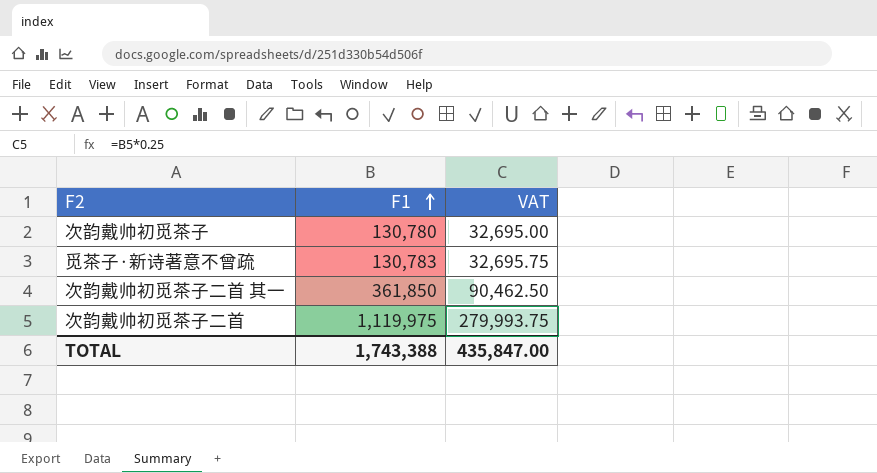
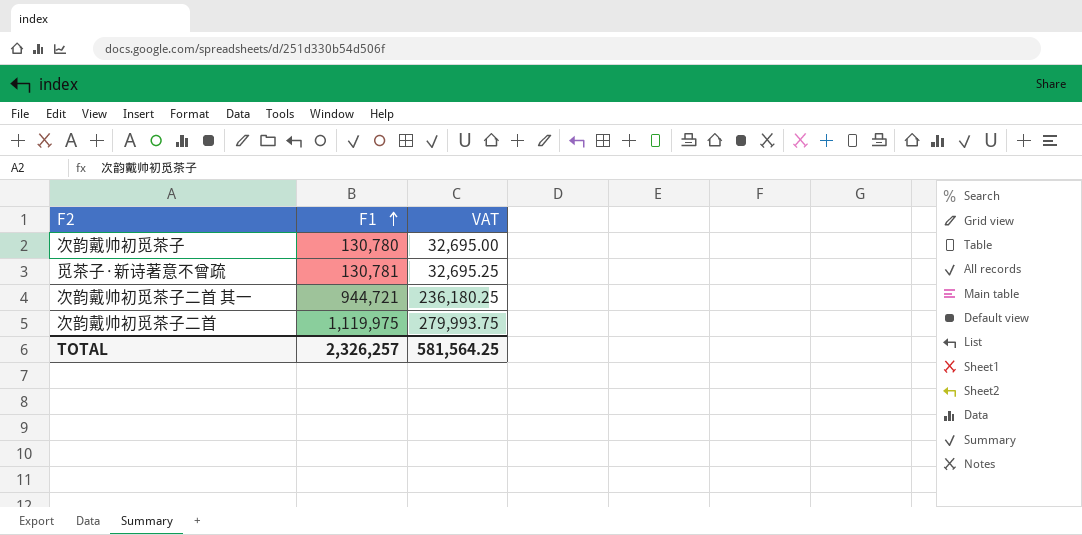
觅茶子·新诗著意不曾疏 | F1: 130,783 -> 130,781
觅茶子·新诗著意不曾疏 | VAT: 32,695.75 -> 32,695.25
次韵戴帅初觅茶子二首 其一 | F1: 361,850 -> 944,721
次韵戴帅初觅茶子二首 其一 | VAT: 90,462.50 -> 236,180.25
TOTAL | F1: 1,743,388 -> 2,326,257
TOTAL | VAT: 435,847.00 -> 581,564.25

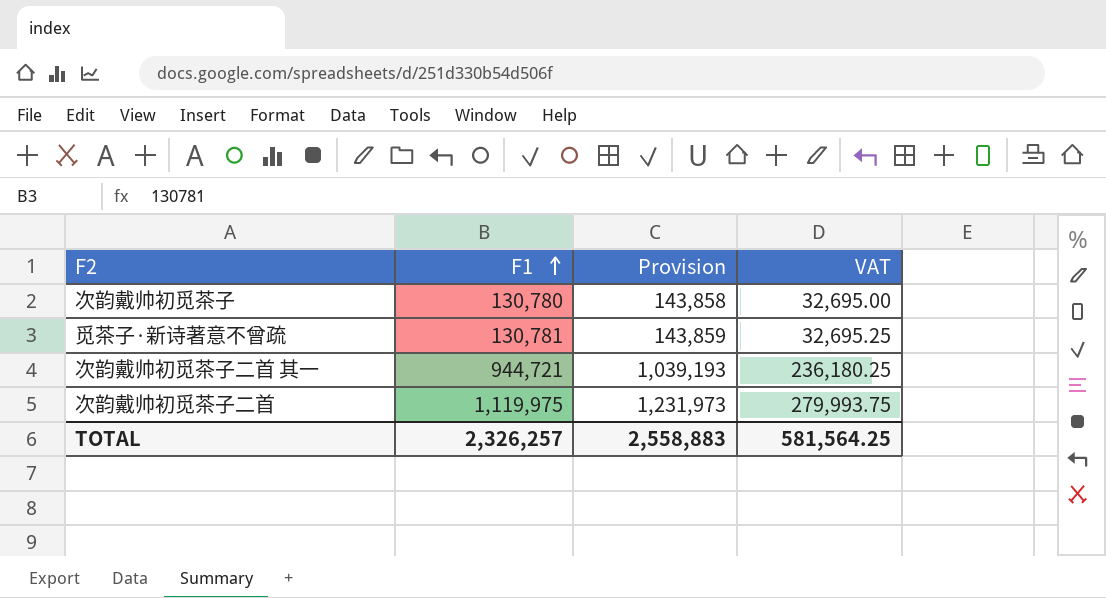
column Provision | formula: none -> [F1] * 1.1

